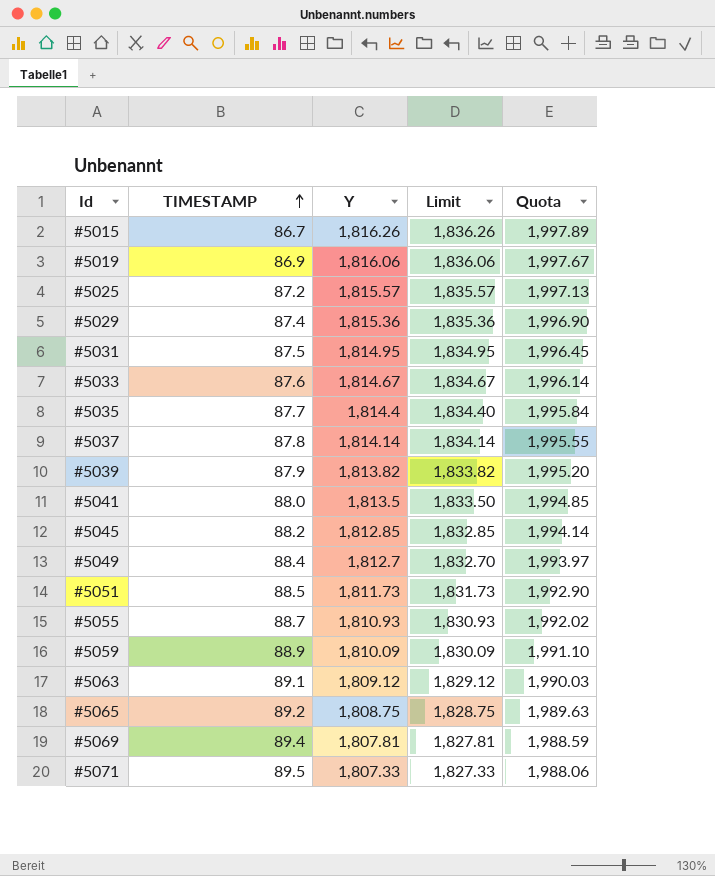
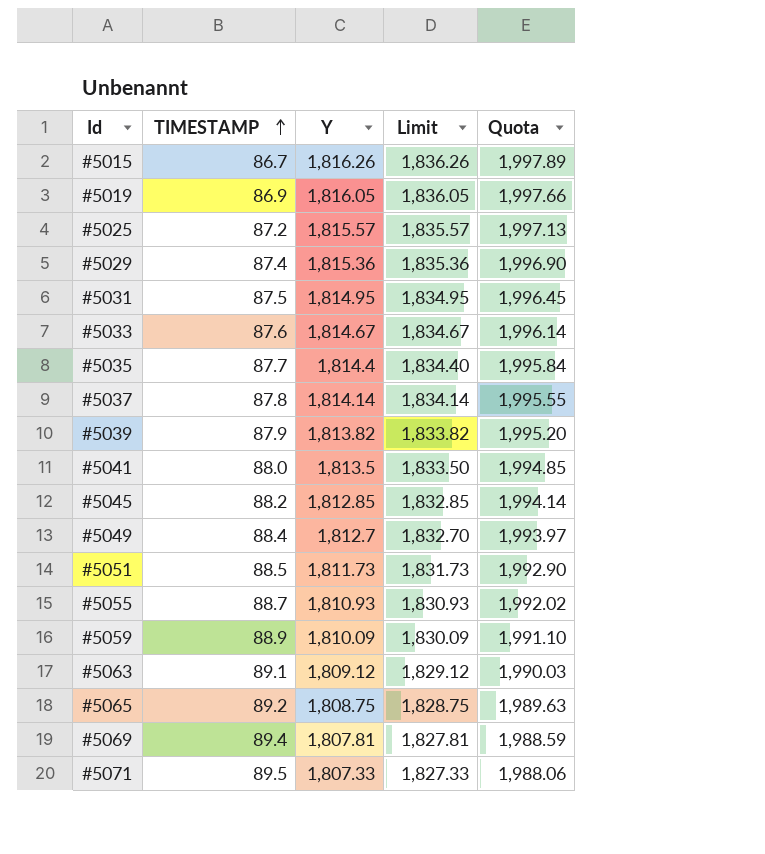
#5019 | Y: 1,816.06 -> 1,816.05
#5019 | Limit: 1,836.06 -> 1,836.05
#5019 | Quota: 1,997.67 -> 1,997.66

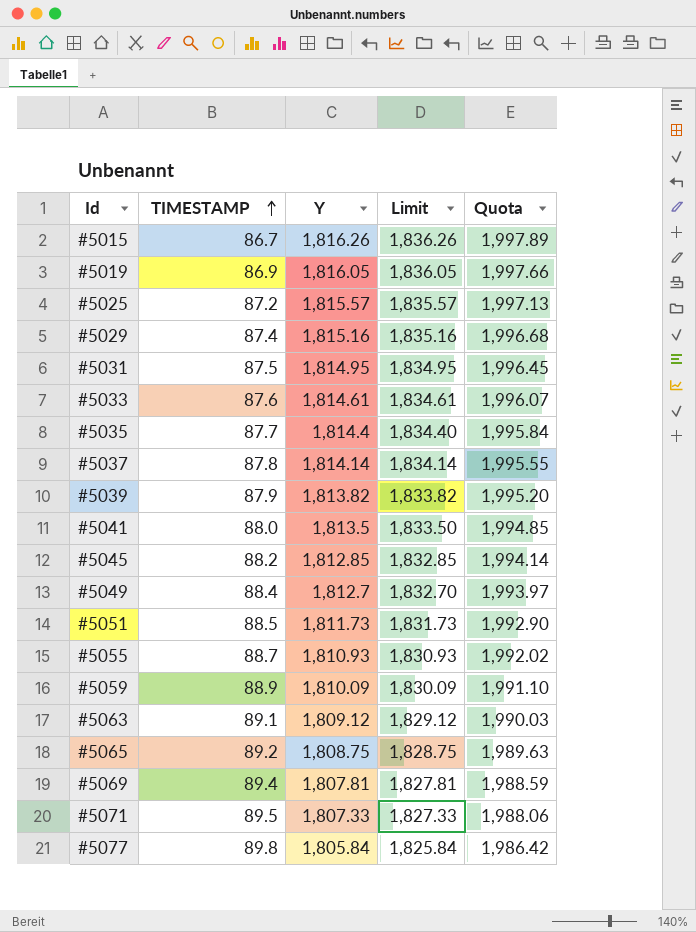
#5029 | Y: 1,815.36 -> 1,815.16
#5029 | Limit: 1,835.36 -> 1,835.16
#5029 | Quota: 1,996.90 -> 1,996.68
#5033 | Y: 1,814.67 -> 1,814.61
#5033 | Limit: 1,834.67 -> 1,834.61
#5033 | Quota: 1,996.14 -> 1,996.07
row #5077: none -> 89.8 | 1,805.84 | 1,825.84 | 1,986.42

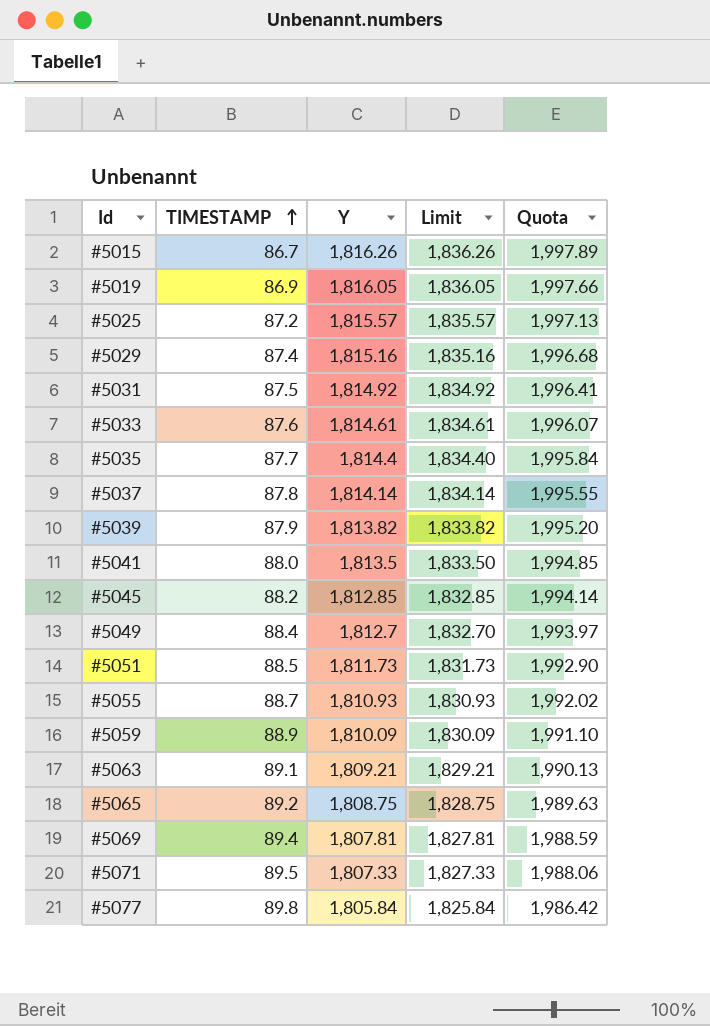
#5031 | Y: 1,814.95 -> 1,814.92
#5031 | Limit: 1,834.95 -> 1,834.92
#5031 | Quota: 1,996.45 -> 1,996.41
#5063 | Y: 1,809.12 -> 1,809.21
#5063 | Limit: 1,829.12 -> 1,829.21
#5063 | Quota: 1,990.03 -> 1,990.13

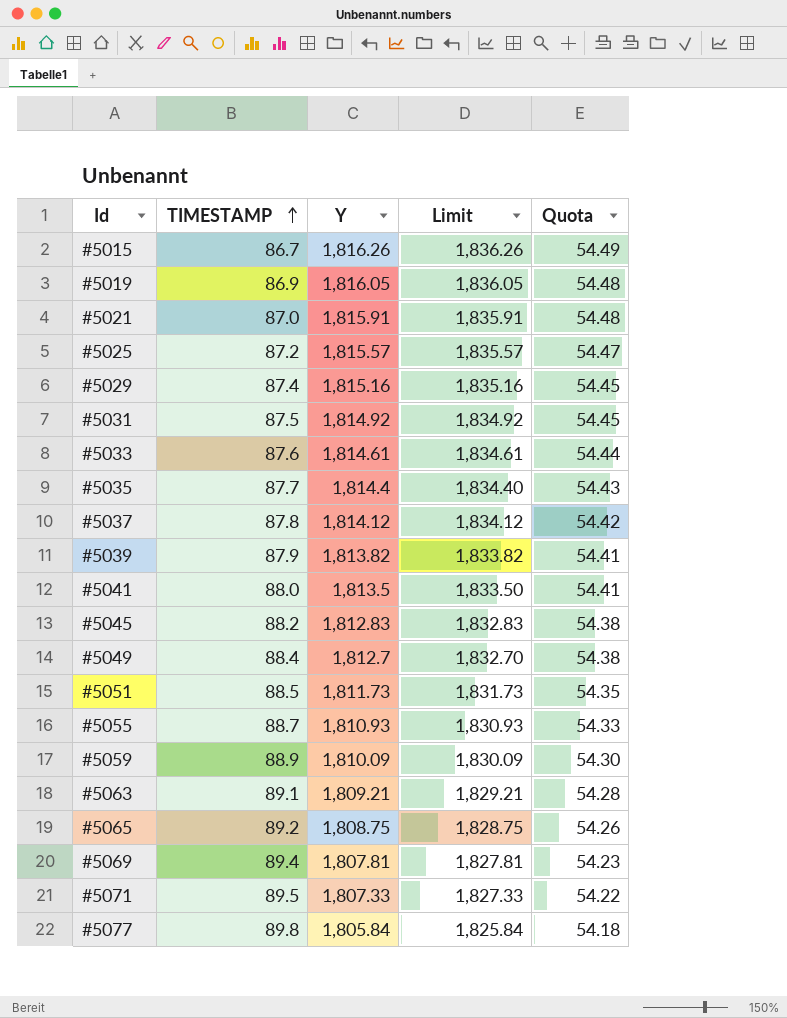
column Quota | formula: [Y] * 1.1 -> [Y] * 0.03
row #5021: none -> 87.0 | 1,815.91 | 1,835.91 | 54.48
#5037 | Y: 1,814.14 -> 1,814.12
#5037 | Limit: 1,834.14 -> 1,834.12
#5045 | Y: 1,812.85 -> 1,812.83
#5045 | Limit: 1,832.85 -> 1,832.83

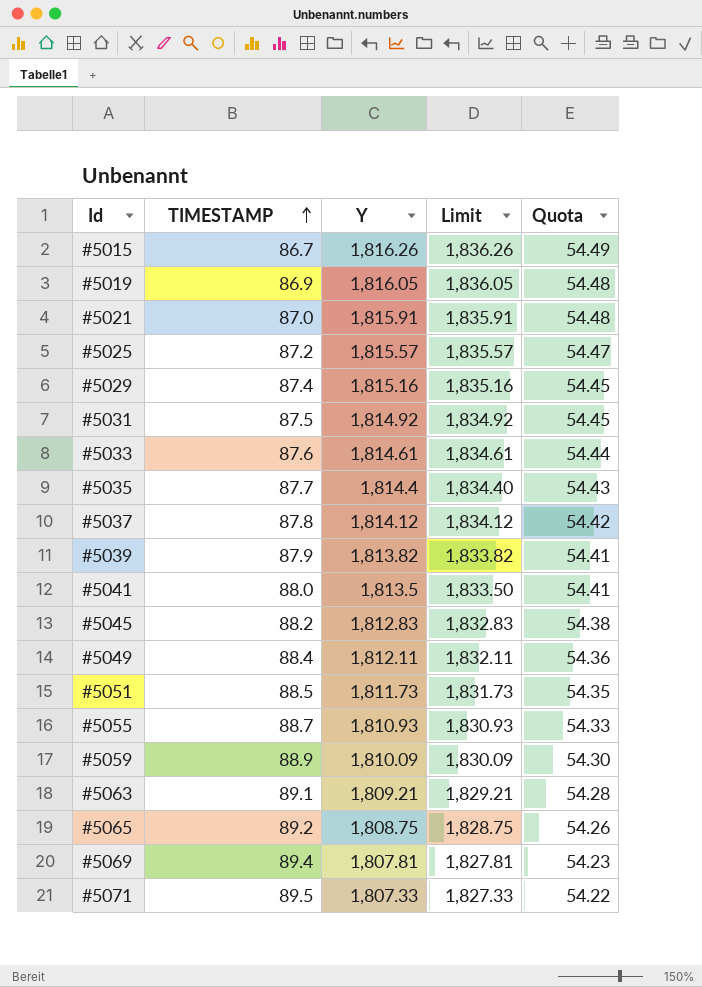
row #5077: 89.8 | 1,805.84 | 1,825.84 | 54.18 -> none
#5049 | Y: 1,812.7 -> 1,812.11
#5049 | Limit: 1,832.70 -> 1,832.11
#5049 | Quota: 54.38 -> 54.36

